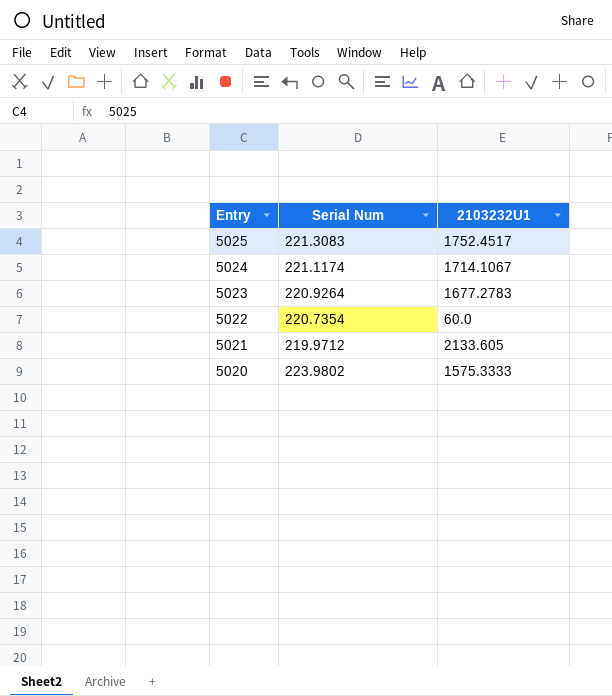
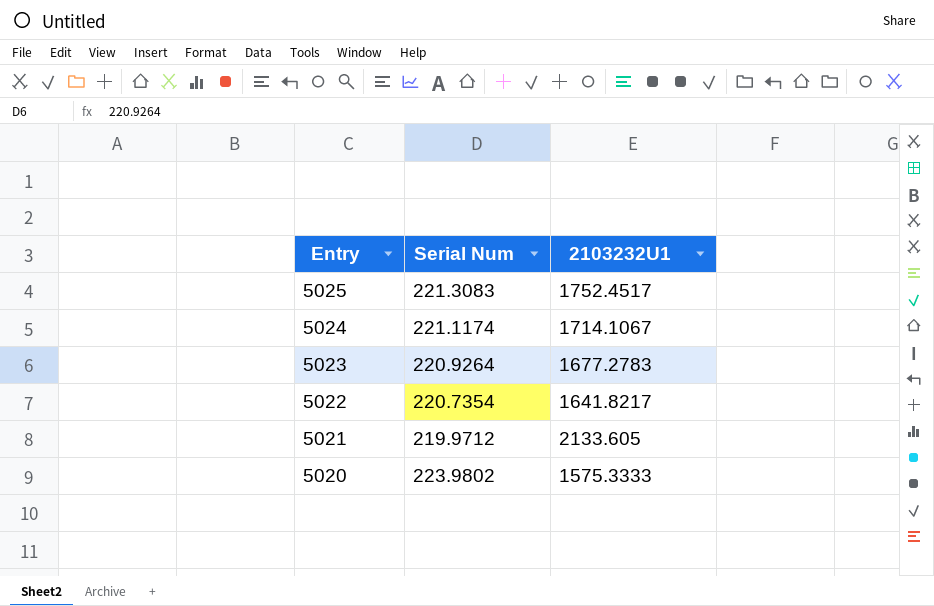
5022 | 2103232U1: 60.0 -> 1641.8217

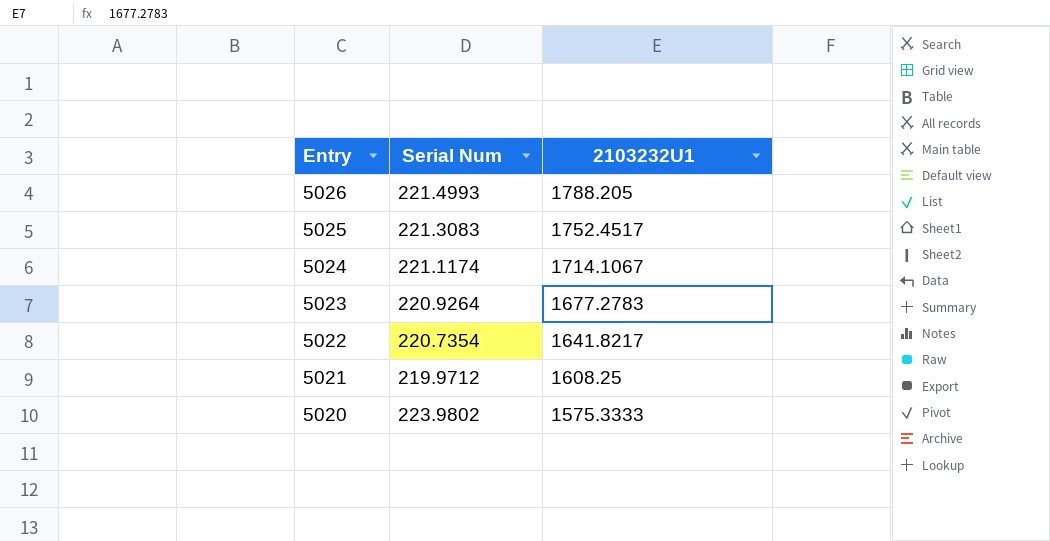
row 5026: none -> 221.4993 | 1788.205
5021 | 2103232U1: 2133.605 -> 1608.25

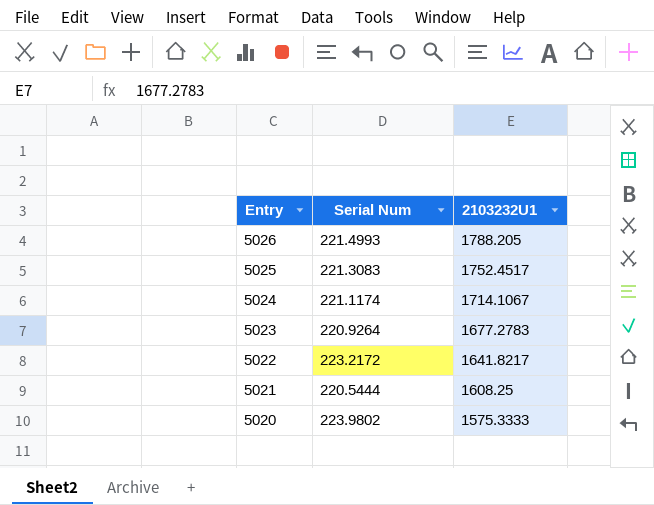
5022 | Serial Num: 220.7354 -> 223.2172
5021 | Serial Num: 219.9712 -> 220.5444

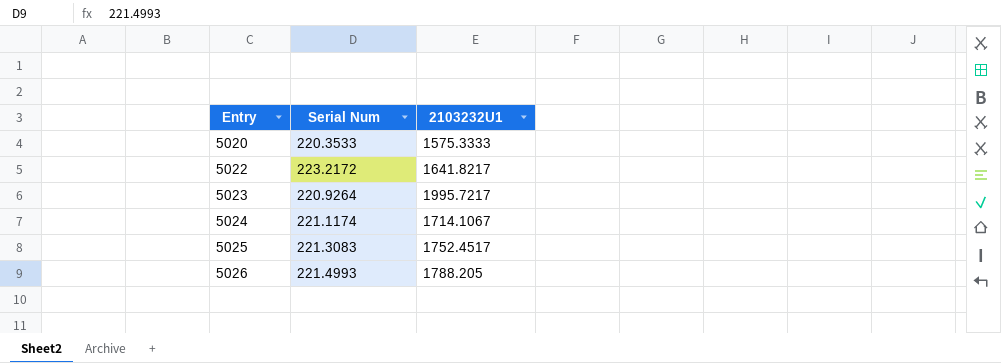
row order: Entry descending -> Entry ascending
row 5021: 220.5444 | 1608.25 -> none
5020 | Serial Num: 223.9802 -> 220.3533
5023 | 2103232U1: 1677.2783 -> 1995.7217

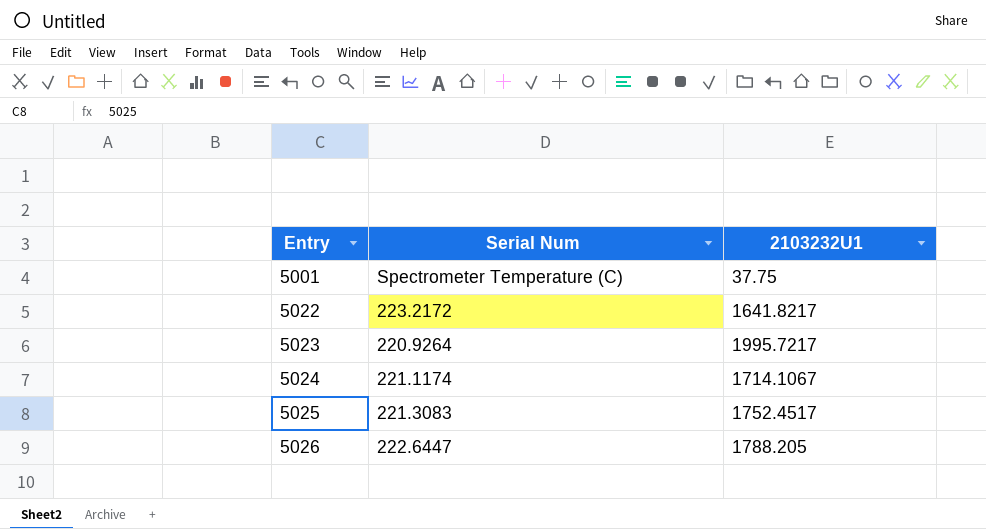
row 5020: 220.3533 | 1575.3333 -> none
row 5001: none -> Spectrometer Temperature (C) | 37.75
5026 | Serial Num: 221.4993 -> 222.6447

